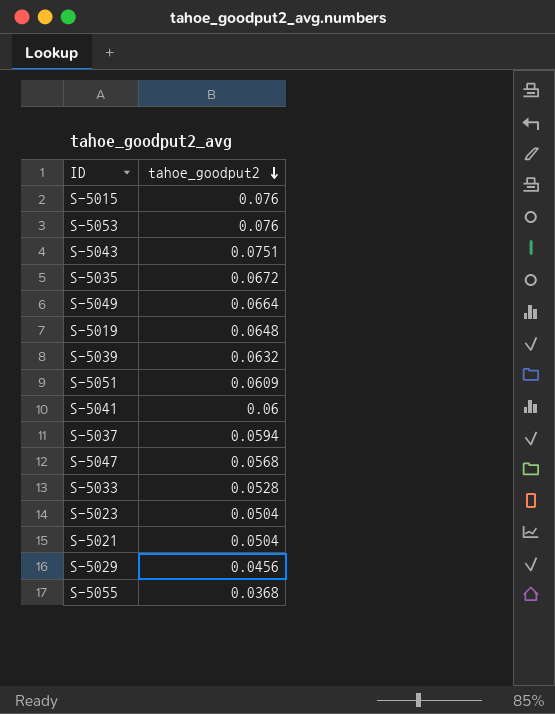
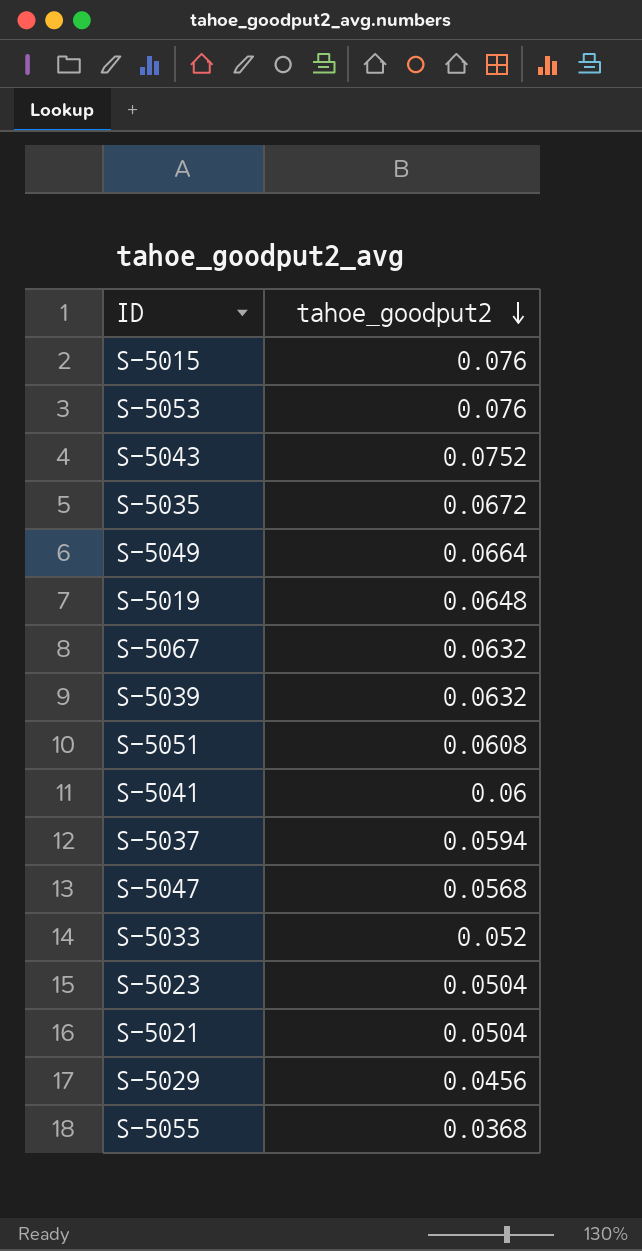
S-5043 | tahoe_goodput2: 0.0751 -> 0.0752
row S-5067: none -> 0.0632
S-5051 | tahoe_goodput2: 0.0609 -> 0.0608
S-5033 | tahoe_goodput2: 0.0528 -> 0.052

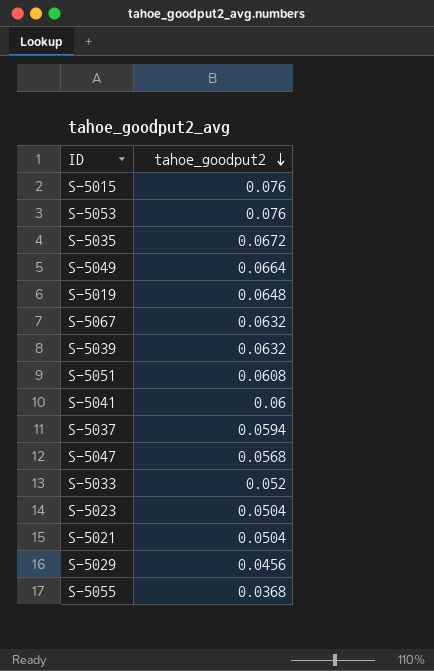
row S-5043: 0.0752 -> none

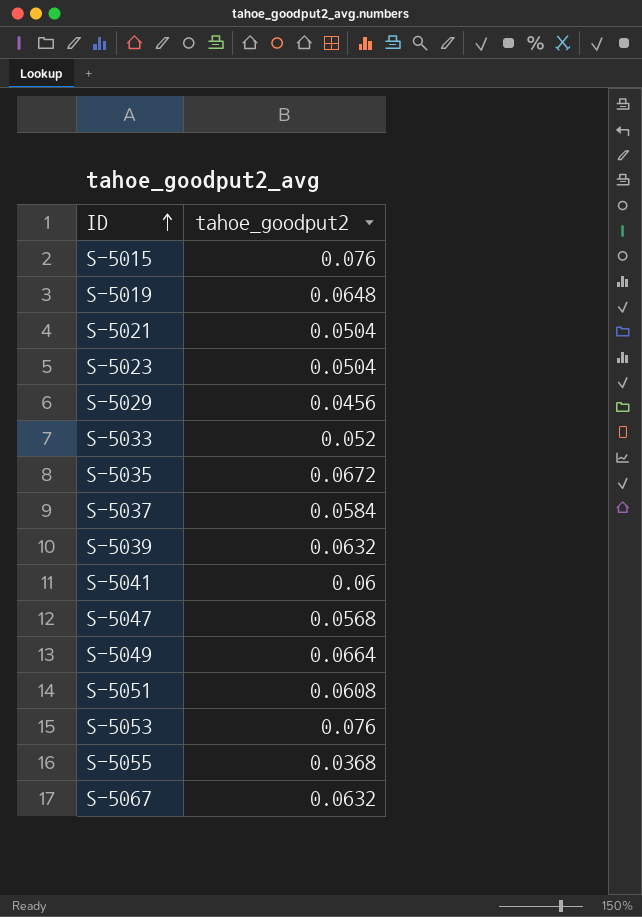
row order: tahoe_goodput2 descending -> ID ascending
S-5037 | tahoe_goodput2: 0.0594 -> 0.0584

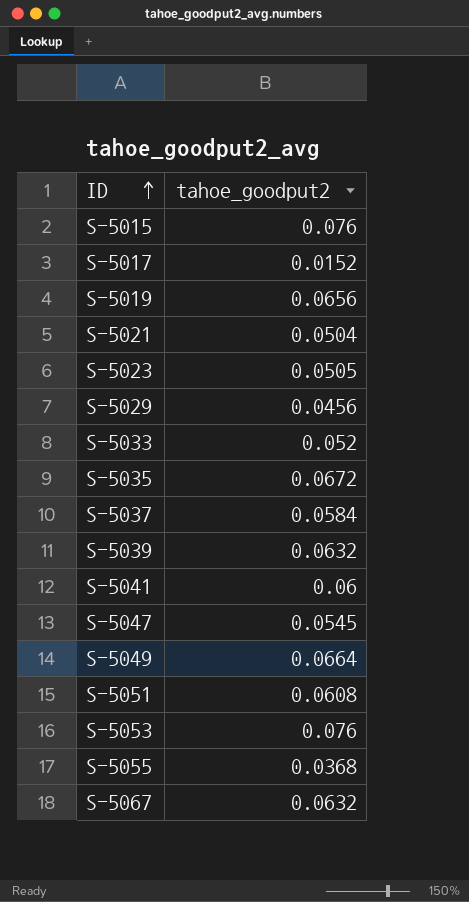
row S-5017: none -> 0.0152
S-5019 | tahoe_goodput2: 0.0648 -> 0.0656
S-5023 | tahoe_goodput2: 0.0504 -> 0.0505
S-5047 | tahoe_goodput2: 0.0568 -> 0.0545

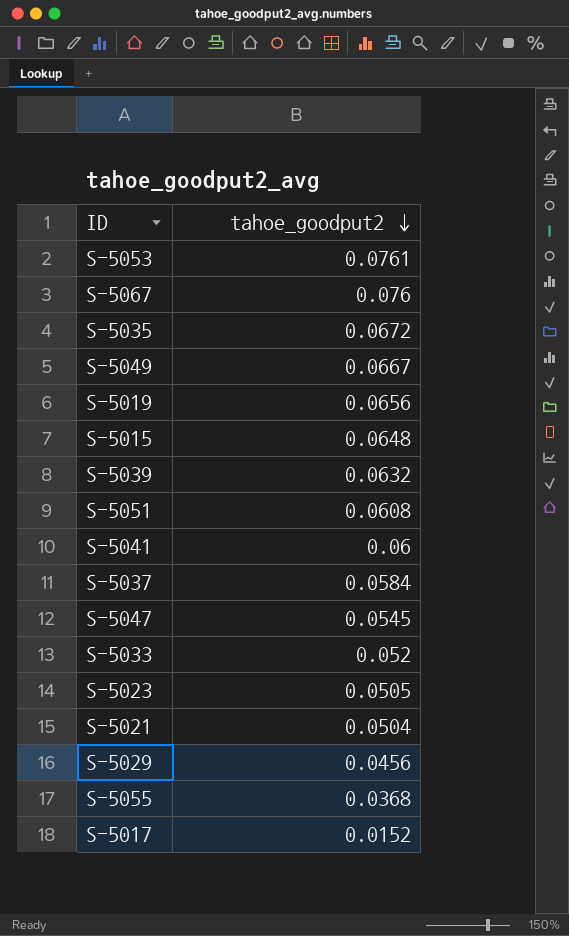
row order: ID ascending -> tahoe_goodput2 descending
S-5053 | tahoe_goodput2: 0.076 -> 0.0761
S-5067 | tahoe_goodput2: 0.0632 -> 0.076
S-5049 | tahoe_goodput2: 0.0664 -> 0.0667
S-5015 | tahoe_goodput2: 0.076 -> 0.0648

